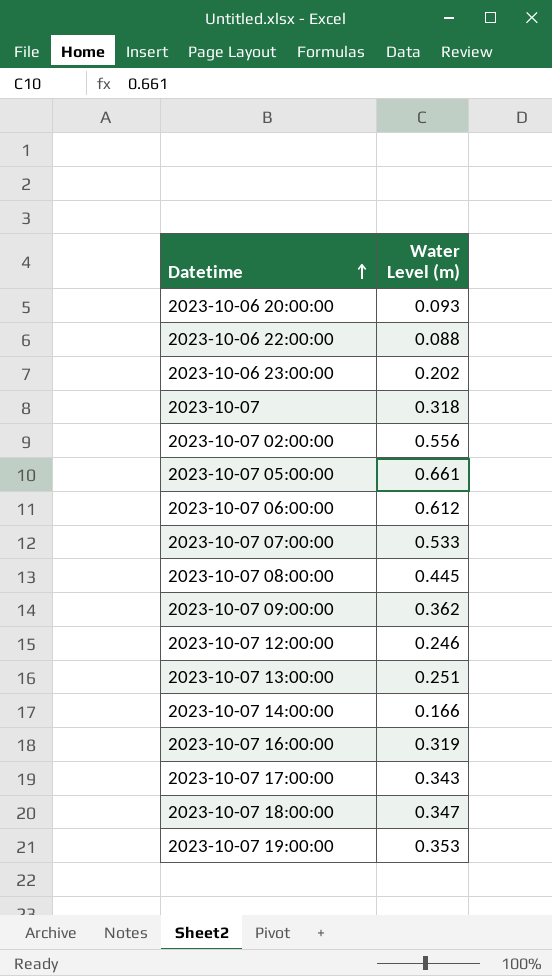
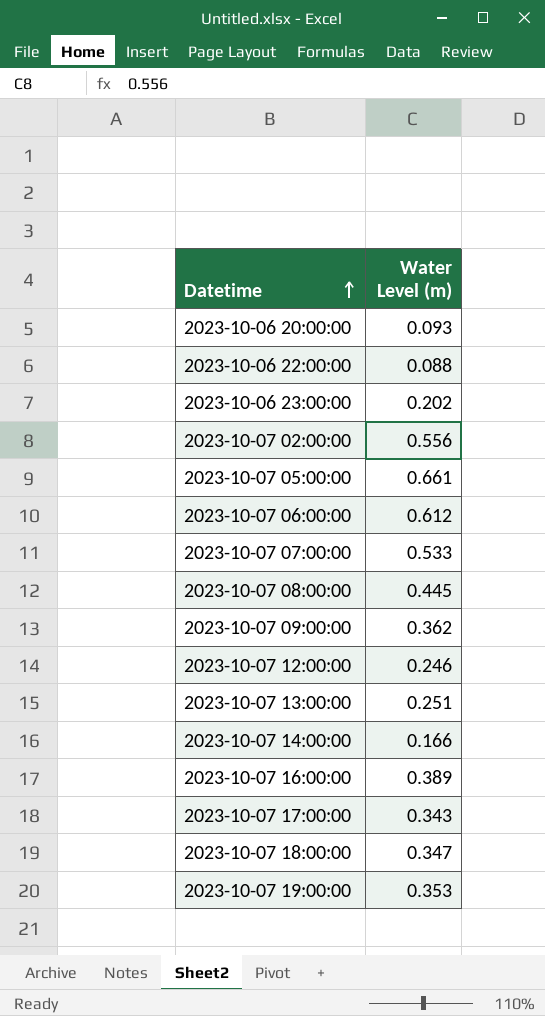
row 2023-10-07: 0.318 -> none
2023-10-07 16:00:00 | Water Level (m): 0.319 -> 0.389

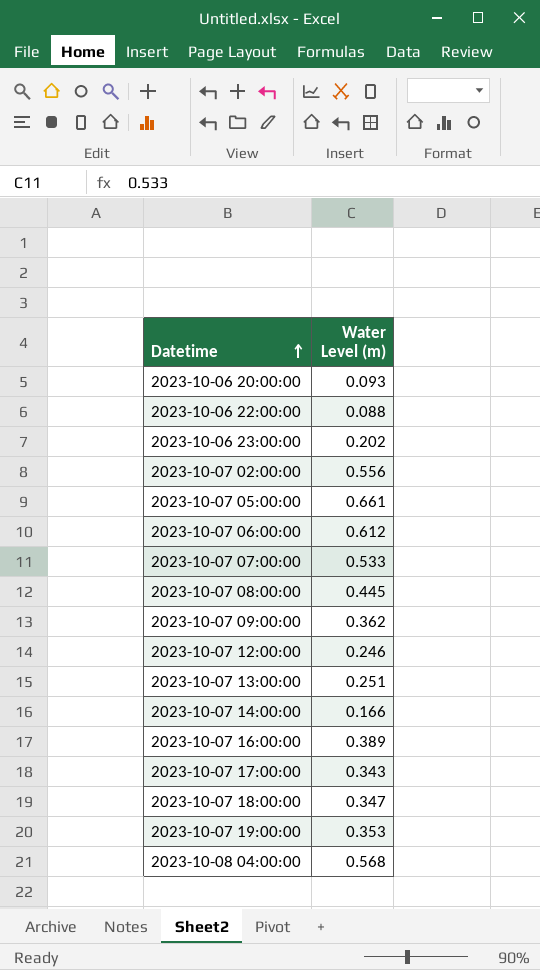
row 2023-10-08 04:00:00: none -> 0.568

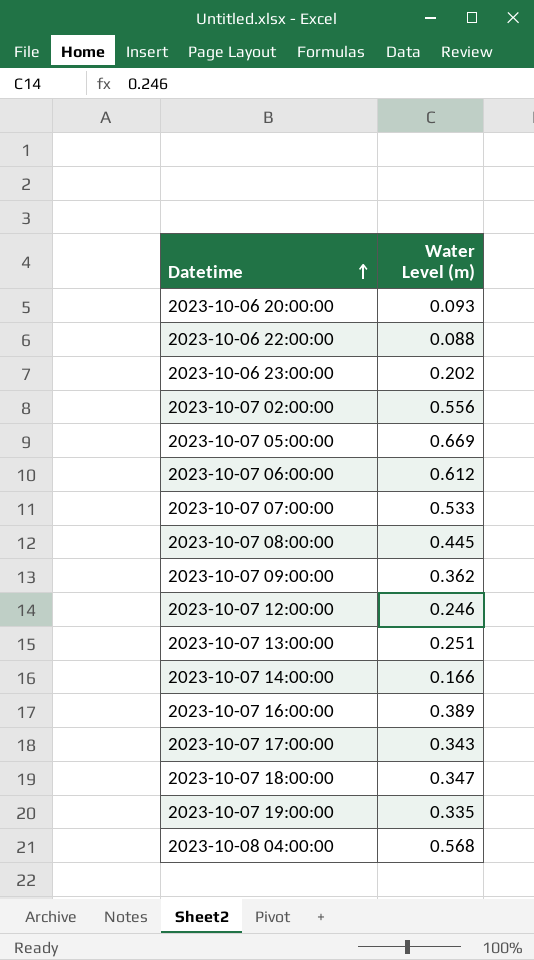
2023-10-07 05:00:00 | Water Level (m): 0.661 -> 0.669
2023-10-07 19:00:00 | Water Level (m): 0.353 -> 0.335

